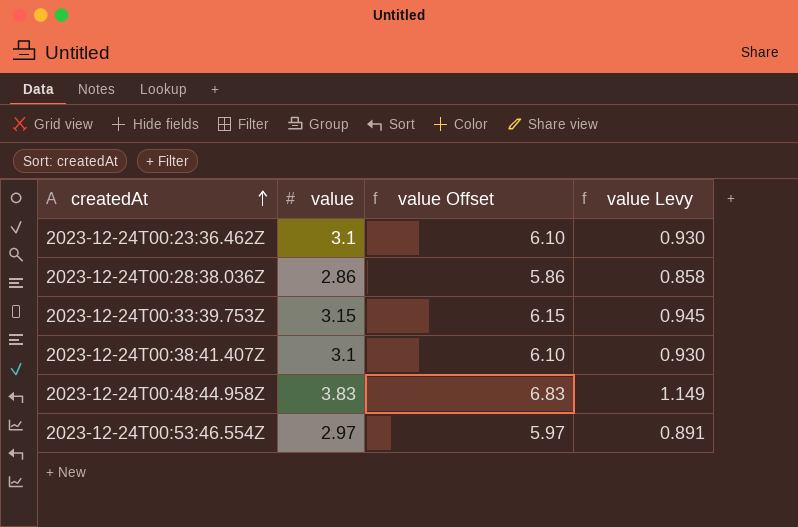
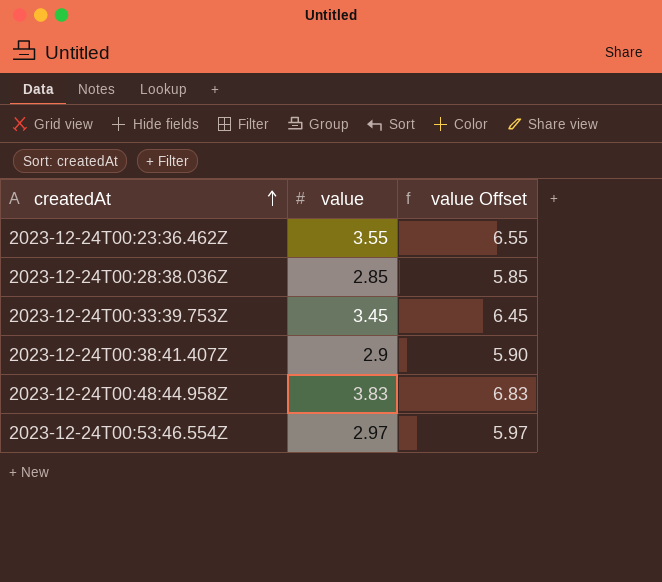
column value Levy | formula: [value] * 0.3 -> none
2023-12-24T00:23:36.462Z | value: 3.1 -> 3.55
2023-12-24T00:23:36.462Z | value Offset: 6.10 -> 6.55
2023-12-24T00:28:38.036Z | value: 2.86 -> 2.85
2023-12-24T00:28:38.036Z | value Offset: 5.86 -> 5.85
2023-12-24T00:33:39.753Z | value: 3.15 -> 3.45
2023-12-24T00:33:39.753Z | value Offset: 6.15 -> 6.45
2023-12-24T00:38:41.407Z | value: 3.1 -> 2.9
2023-12-24T00:38:41.407Z | value Offset: 6.10 -> 5.90

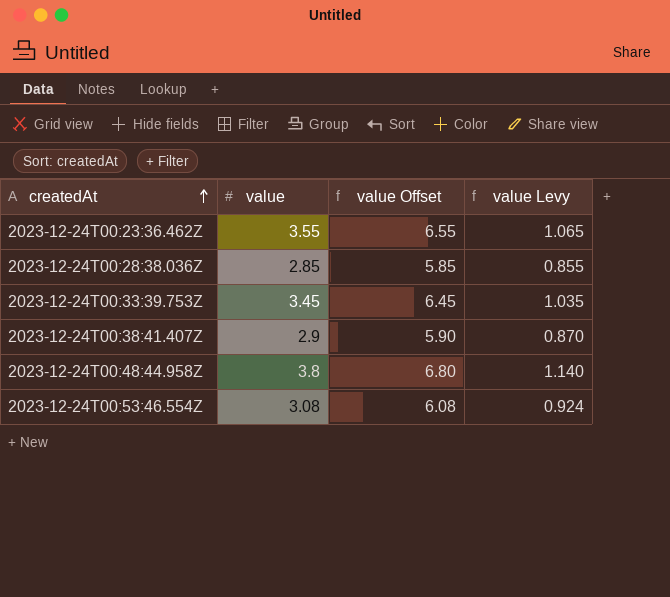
column value Levy | formula: none -> [value] * 0.3
2023-12-24T00:48:44.958Z | value: 3.83 -> 3.8
2023-12-24T00:48:44.958Z | value Offset: 6.83 -> 6.80
2023-12-24T00:53:46.554Z | value: 2.97 -> 3.08
2023-12-24T00:53:46.554Z | value Offset: 5.97 -> 6.08

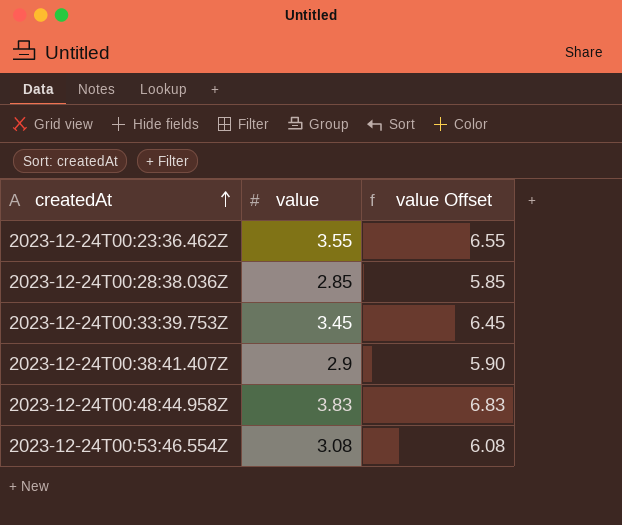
column value Levy | formula: [value] * 0.3 -> none
2023-12-24T00:48:44.958Z | value: 3.8 -> 3.83
2023-12-24T00:48:44.958Z | value Offset: 6.80 -> 6.83

